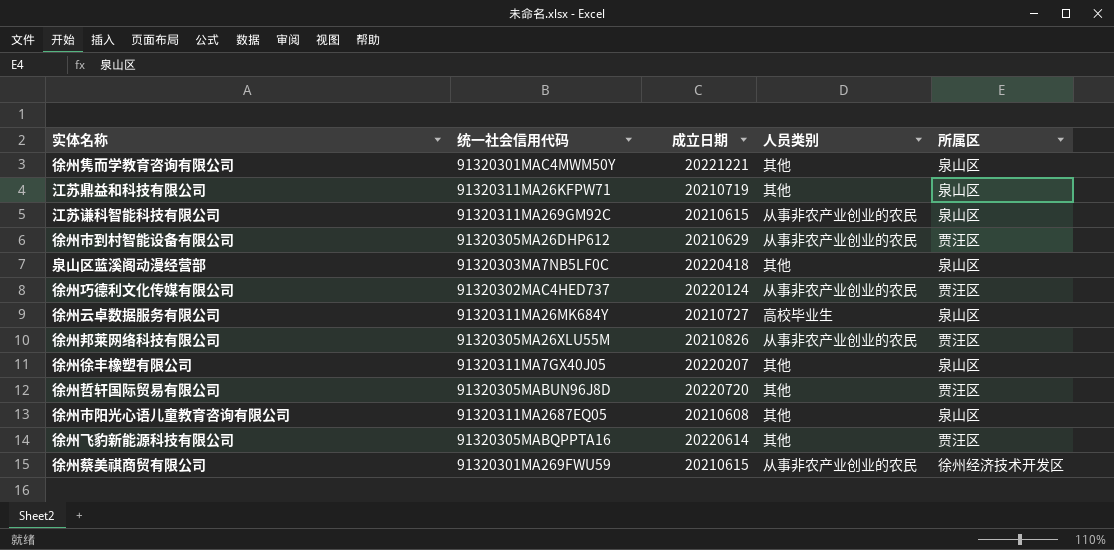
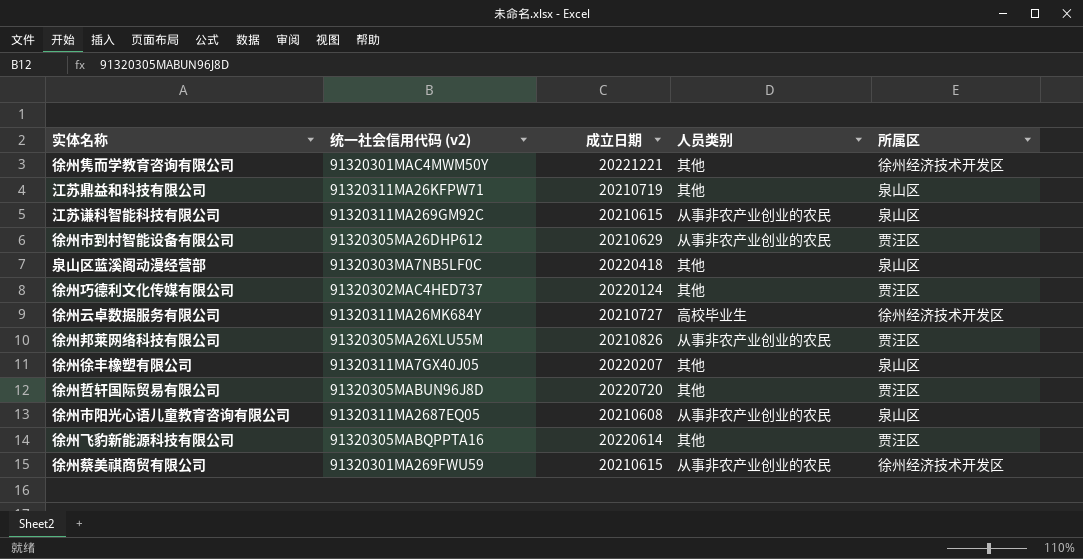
column name: 统一社会信用代码 -> 统一社会信用代码 (v2)
徐州隽而学教育咨询有限公司 | 所属区: 泉山区 -> 徐州经济技术开发区
徐州巧德利文化传媒有限公司 | 人员类别: 从事非农产业创业的农民 -> 其他
徐州云卓数据服务有限公司 | 所属区: 泉山区 -> 徐州经济技术开发区
徐州市阳光心语儿童教育咨询有限公司 | 人员类别: 其他 -> 从事非农产业创业的农民

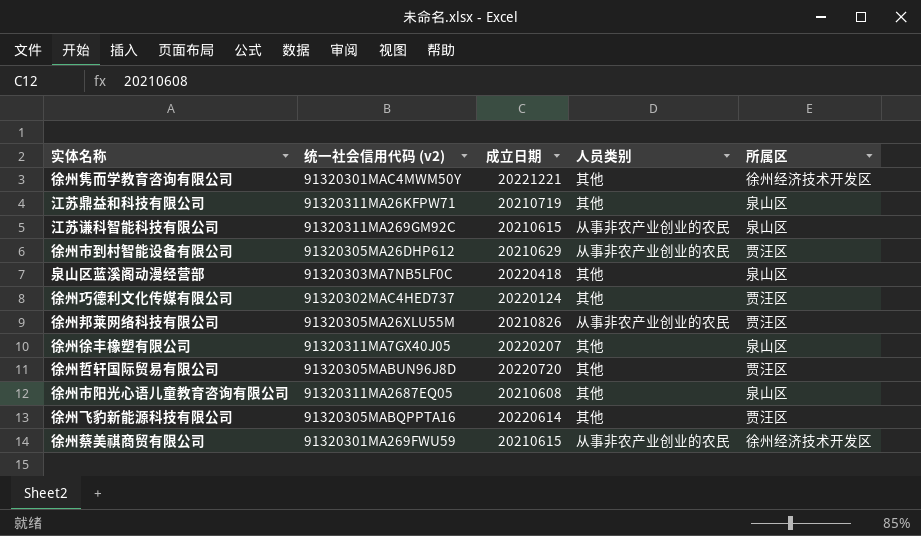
row 徐州云卓数据服务有限公司: 91320311MA26MK684Y | 20210727 | 高校毕业生 | 徐州经济技术开发区 -> none
徐州市阳光心语儿童教育咨询有限公司 | 人员类别: 从事非农产业创业的农民 -> 其他

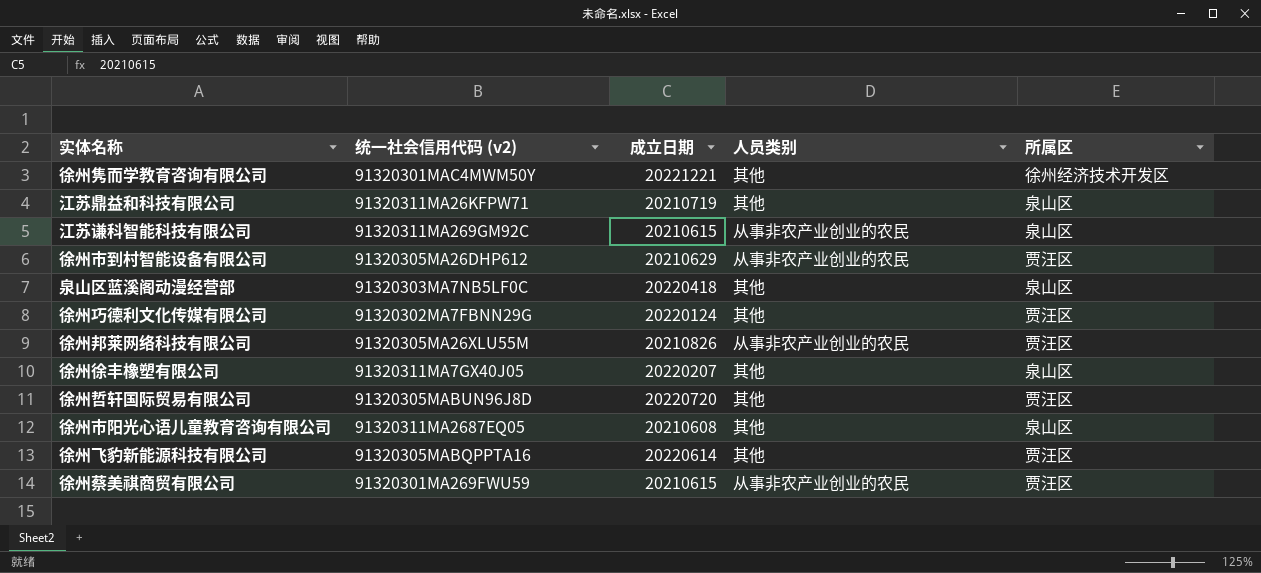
徐州巧德利文化传媒有限公司 | 统一社会信用代码 (v2): 91320302MAC4HED737 -> 91320302MA7FBNN29G
徐州蔡美祺商贸有限公司 | 所属区: 徐州经济技术开发区 -> 贾汪区

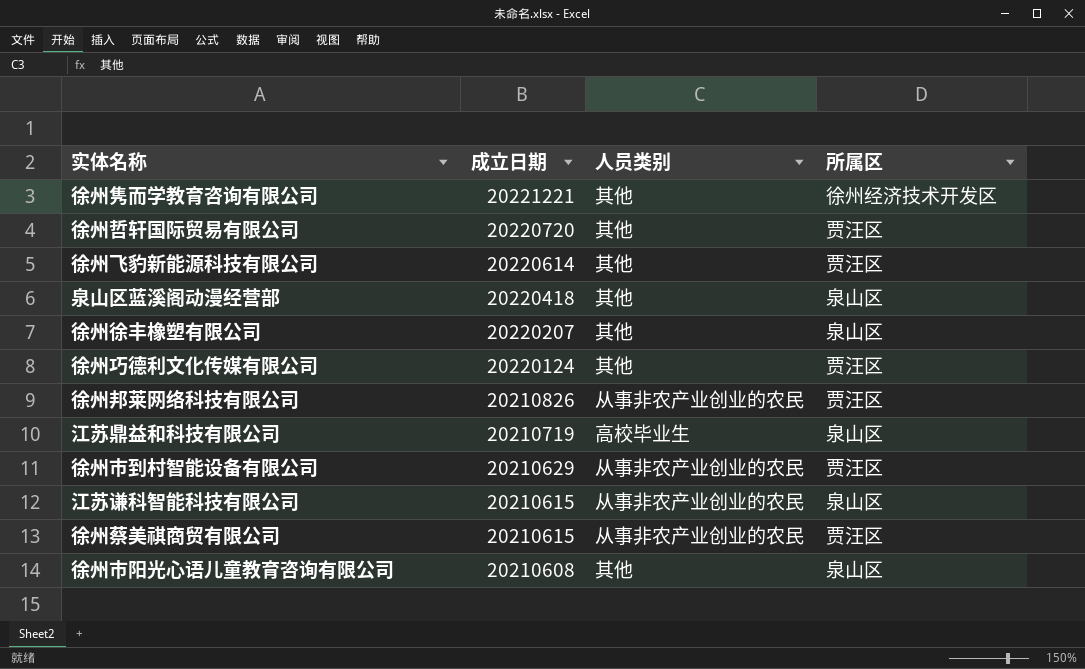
row order: none -> 成立日期 descending
column 统一社会信用代码 (v2) | position: 2 -> none
江苏鼎益和科技有限公司 | 人员类别: 其他 -> 高校毕业生

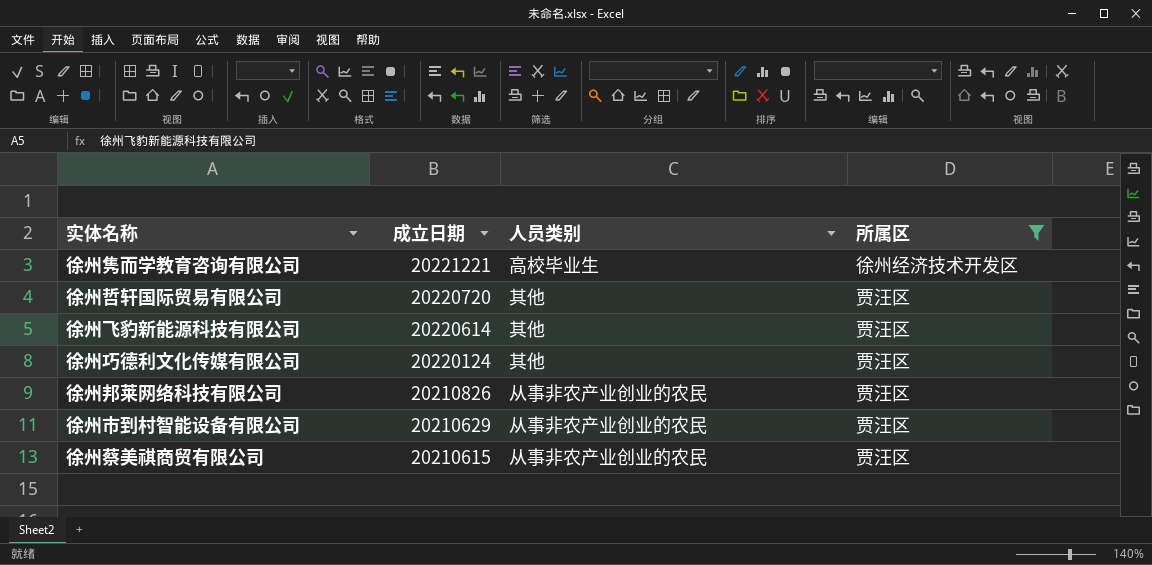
filter: none -> 所属区 != 泉山区
徐州隽而学教育咨询有限公司 | 人员类别: 其他 -> 高校毕业生

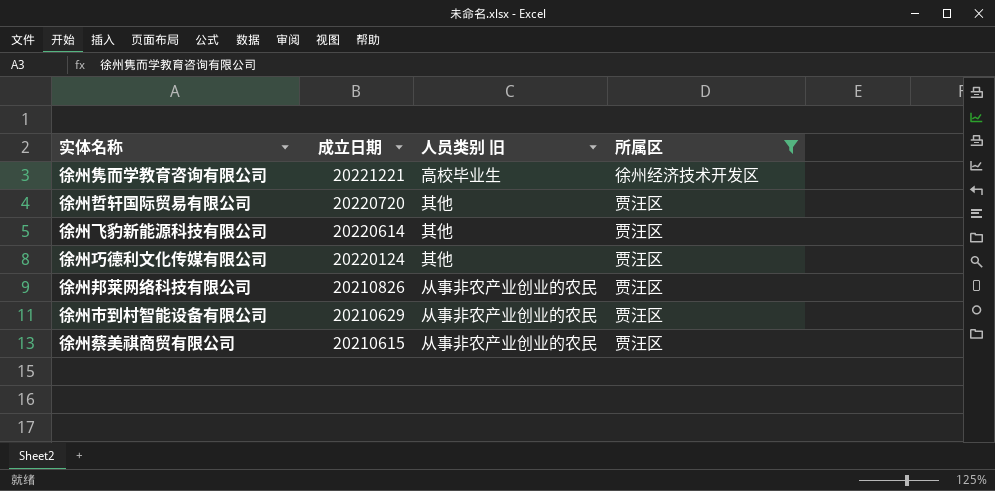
column name: 人员类别 -> 人员类别 旧

